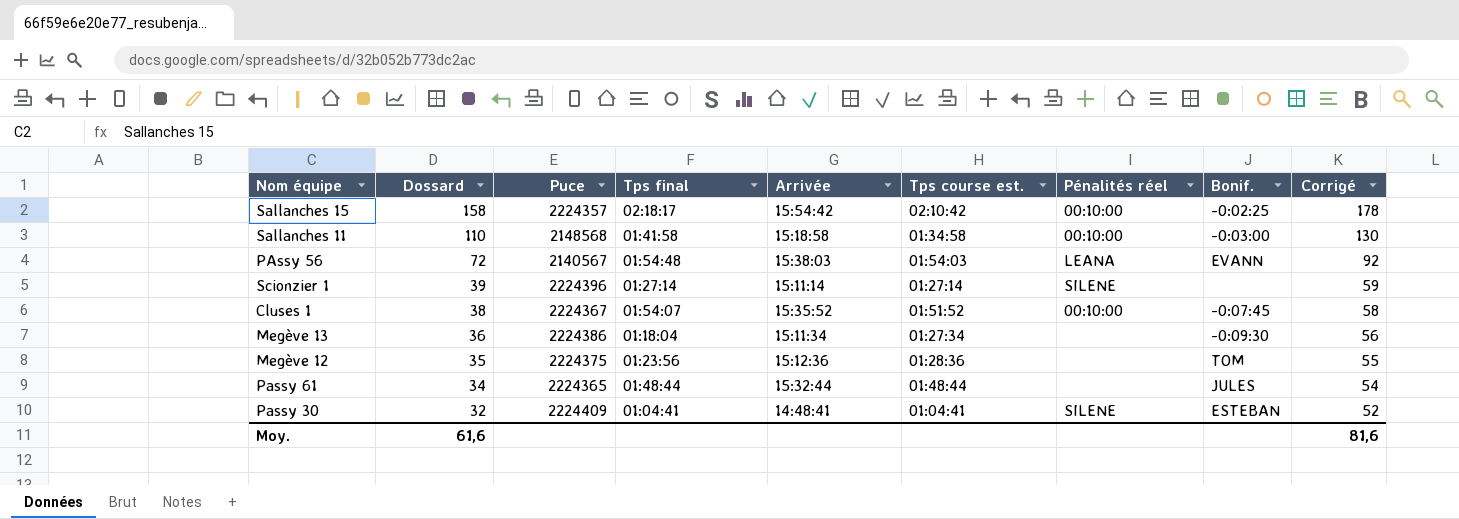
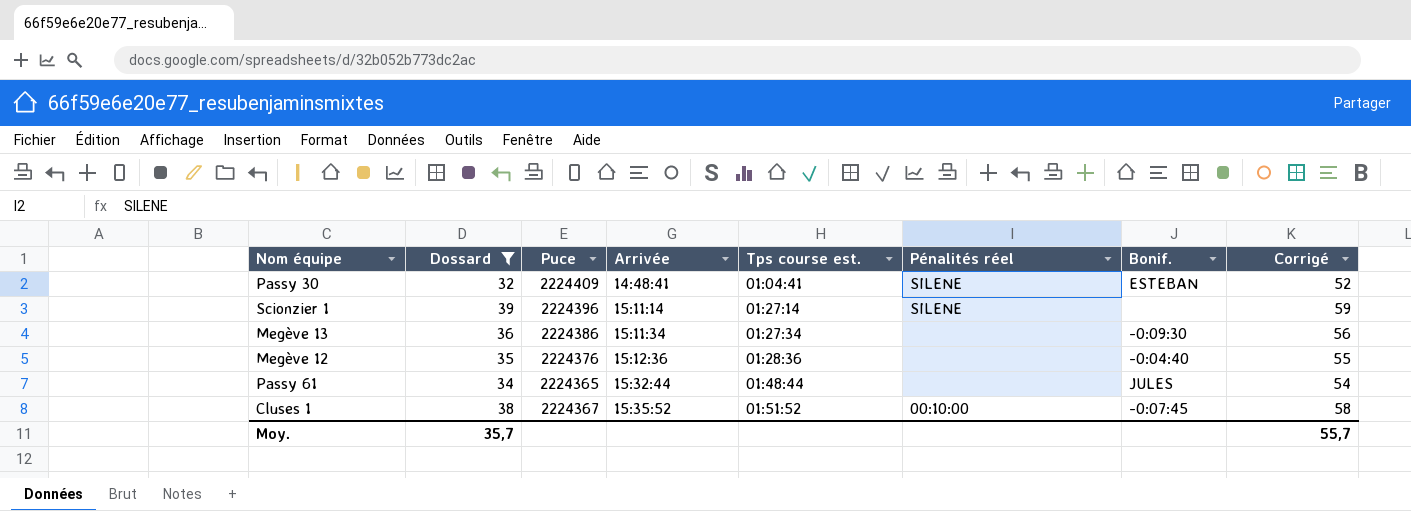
filter: none -> Dossard <= 39
row order: Dossard descending -> Arrivée ascending
column Tps final | position: 4 -> none
Megève 12 | Puce: 2224375 -> 2224376
Megève 12 | Bonif.: TOM -> -0:04:40
Moy. | Dossard: 61,6 -> 35,7
Moy. | Corrigé: 81,6 -> 55,7

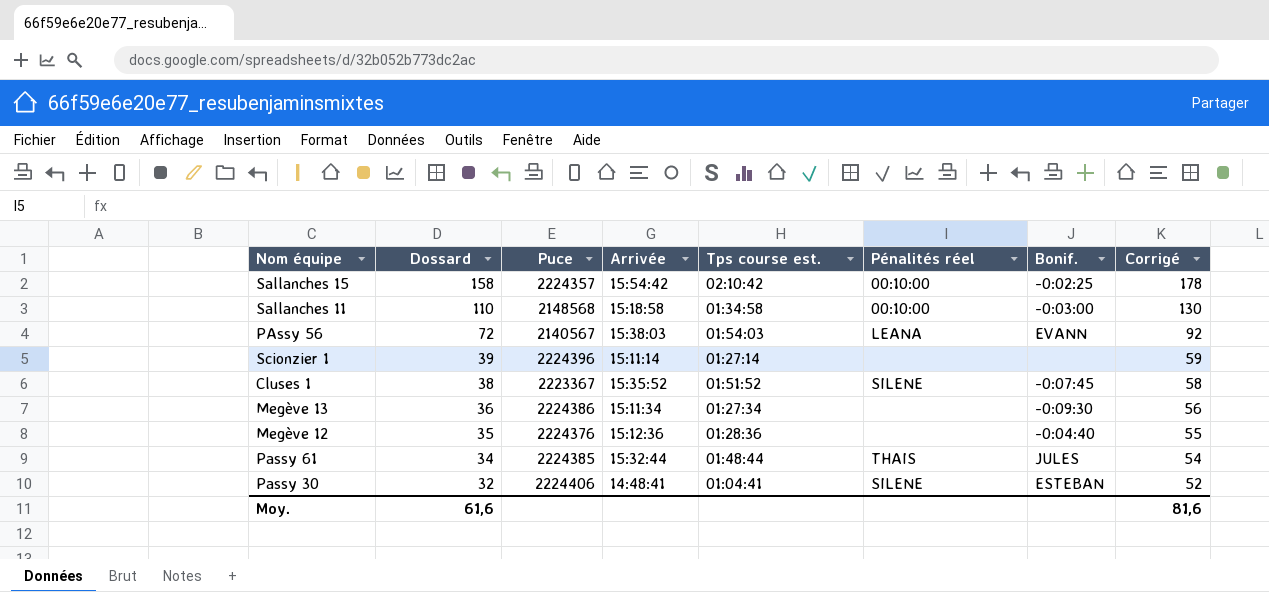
filter: Dossard <= 39 -> none
row order: Arrivée ascending -> Dossard descending
Scionzier 1 | Pénalités réel: SILENE -> none
Cluses 1 | Puce: 2224367 -> 2223367
Cluses 1 | Pénalités réel: 00:10:00 -> SILENE
Passy 61 | Puce: 2224365 -> 2224385
Passy 61 | Pénalités réel: none -> THAIS
Passy 30 | Puce: 2224409 -> 2224406
Moy. | Dossard: 35,7 -> 61,6
Moy. | Corrigé: 55,7 -> 81,6

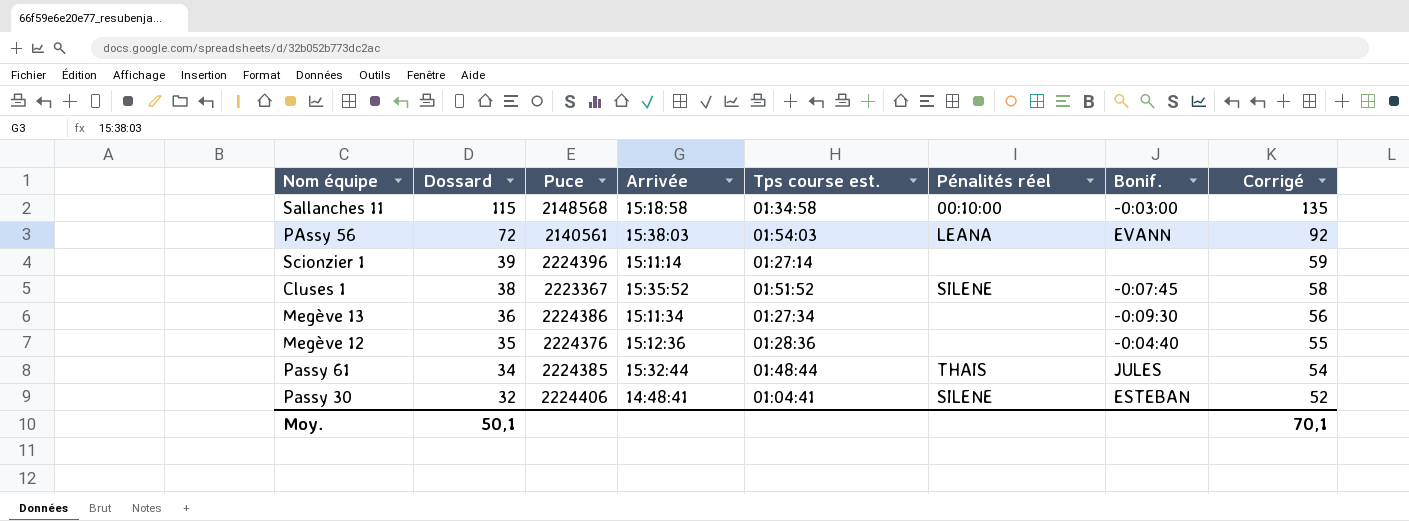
row Sallanches 15: 158 | 2224357 | 15:54:42 | 02:10:42 | 00:10:00 | -0:02:25 | 178 -> none
Sallanches 11 | Dossard: 110 -> 115
Sallanches 11 | Corrigé: 130 -> 135
PAssy 56 | Puce: 2140567 -> 2140561
Moy. | Dossard: 61,6 -> 50,1
Moy. | Corrigé: 81,6 -> 70,1

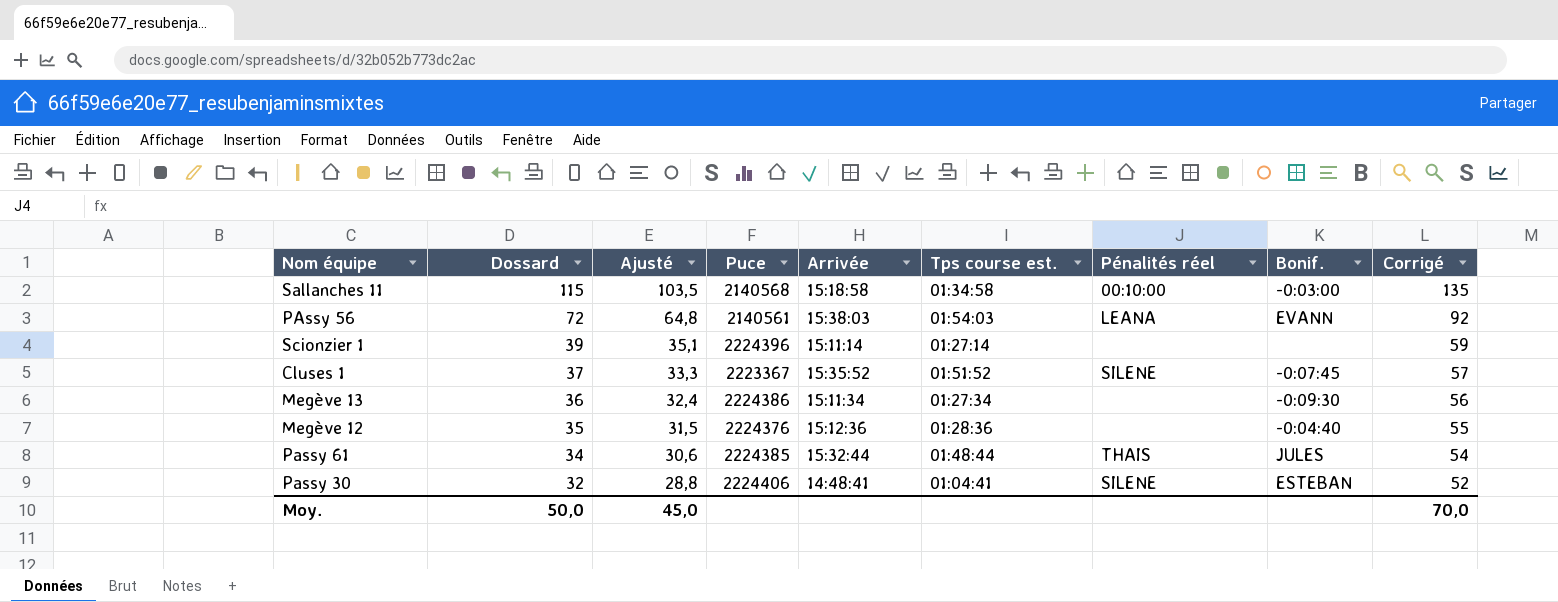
column Ajusté | formula: none -> [Dossard] * 0,9
Sallanches 11 | Puce: 2148568 -> 2140568
Cluses 1 | Dossard: 38 -> 37
Cluses 1 | Corrigé: 58 -> 57
Moy. | Dossard: 50,1 -> 50,0
Moy. | Corrigé: 70,1 -> 70,0

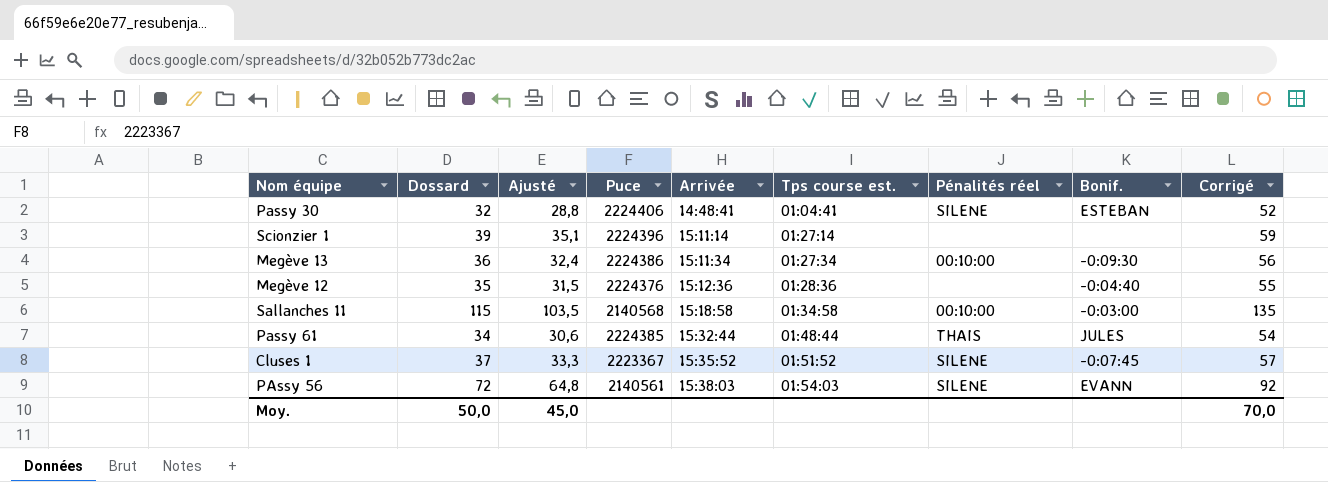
row order: Dossard descending -> Arrivée ascending
Megève 13 | Pénalités réel: none -> 00:10:00
PAssy 56 | Pénalités réel: LEANA -> SILENE

